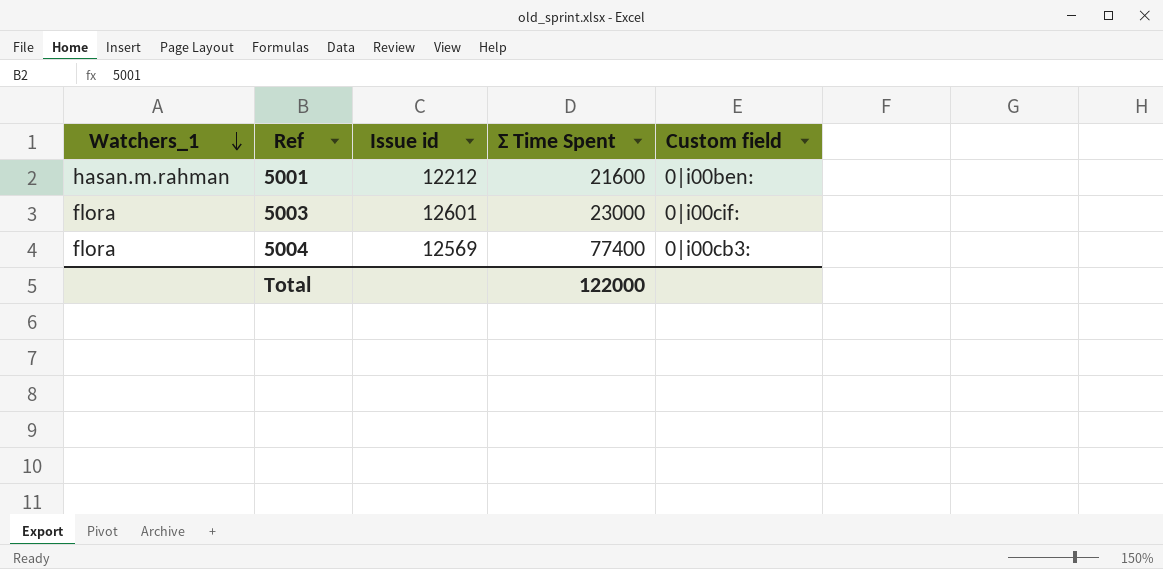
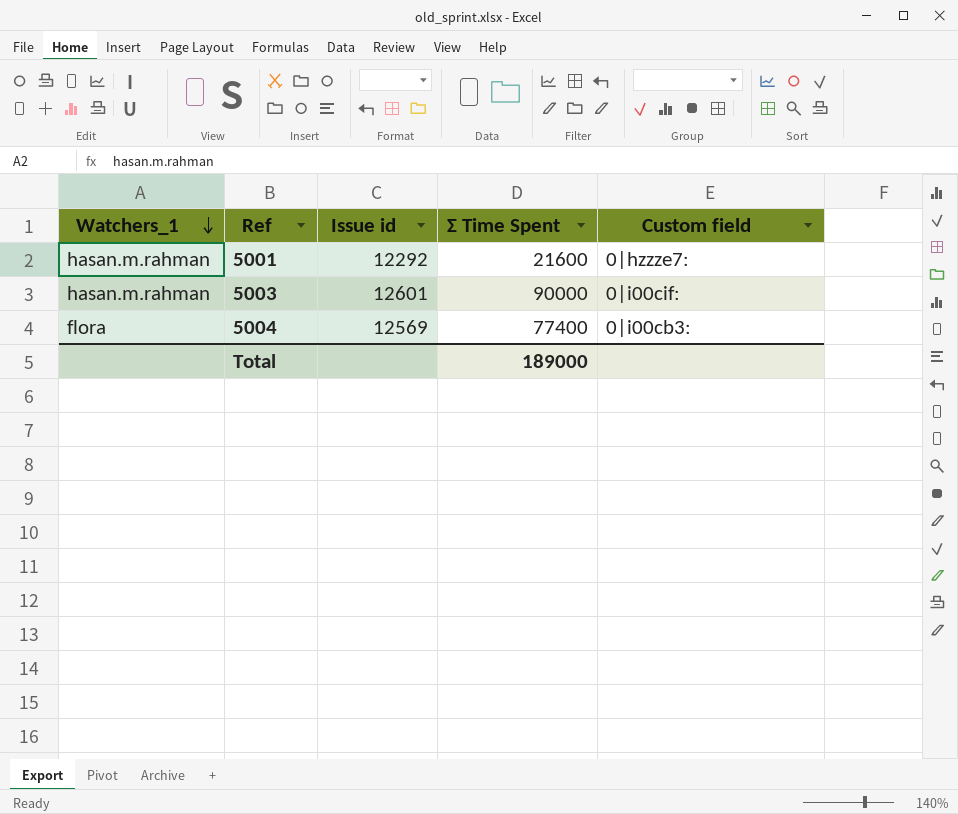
5001 | Issue id: 12212 -> 12292
5001 | Custom field: 0|i00ben: -> 0|hzzze7:
5003 | Watchers_1: flora -> hasan.m.rahman
5003 | Σ Time Spent: 23000 -> 90000
Total | Σ Time Spent: 122000 -> 189000

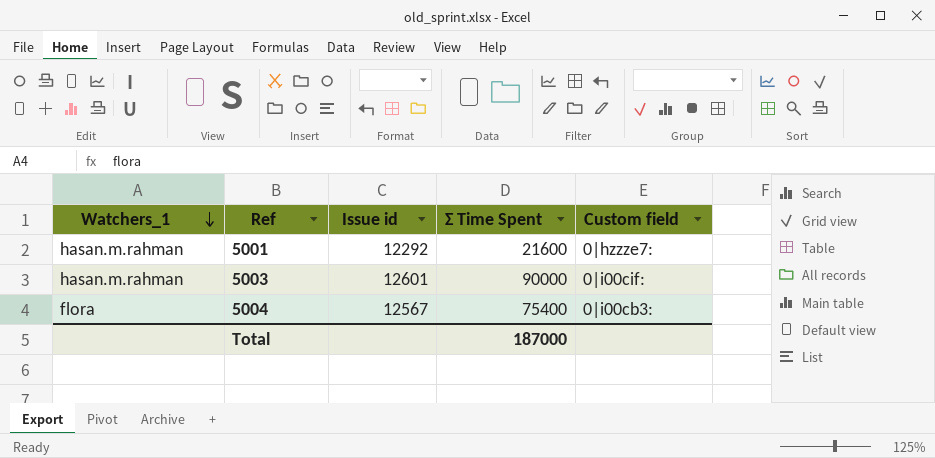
5004 | Issue id: 12569 -> 12567
5004 | Σ Time Spent: 77400 -> 75400
Total | Σ Time Spent: 189000 -> 187000

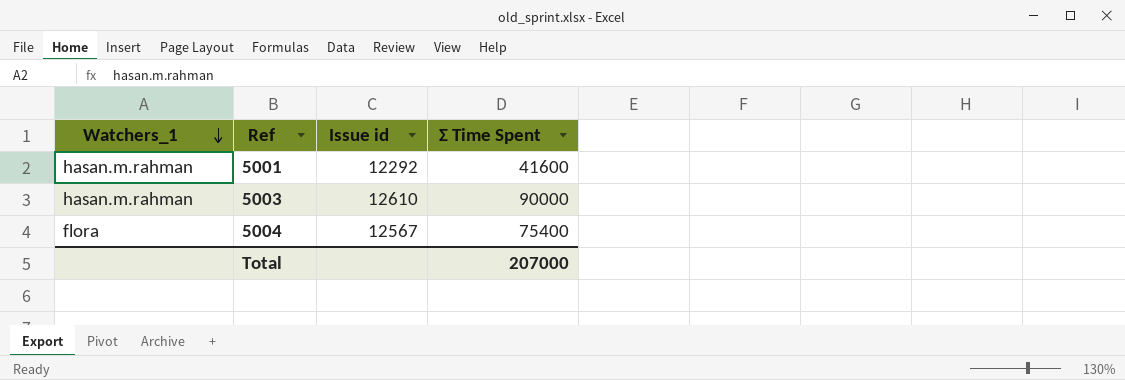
column Custom field | position: 5 -> none
5001 | Σ Time Spent: 21600 -> 41600
5003 | Issue id: 12601 -> 12610
Total | Σ Time Spent: 187000 -> 207000

